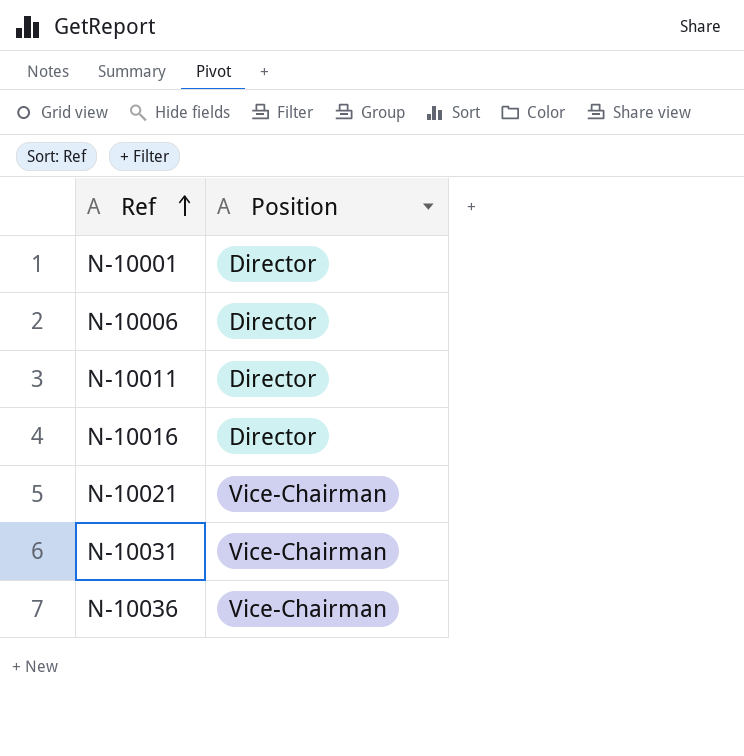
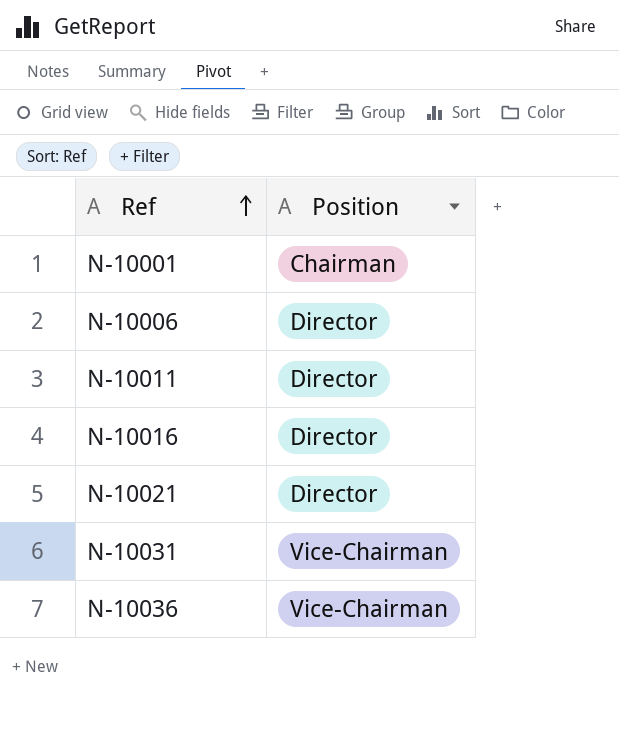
N-10001 | Position: Director -> Chairman
N-10021 | Position: Vice-Chairman -> Director

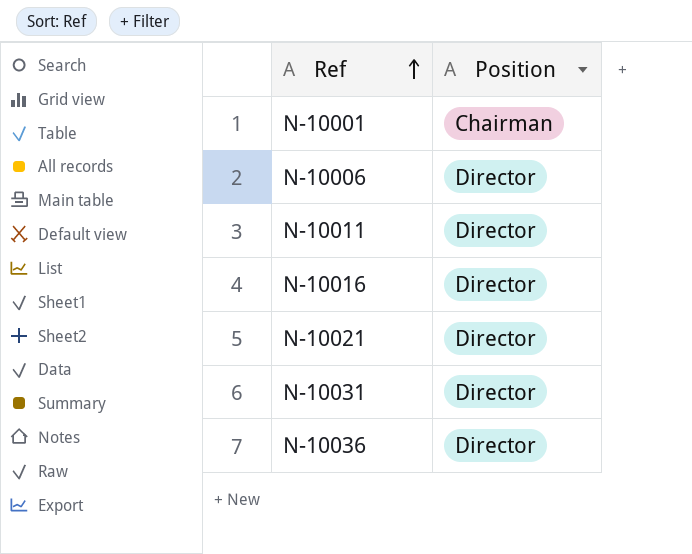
N-10031 | Position: Vice-Chairman -> Director
N-10036 | Position: Vice-Chairman -> Director

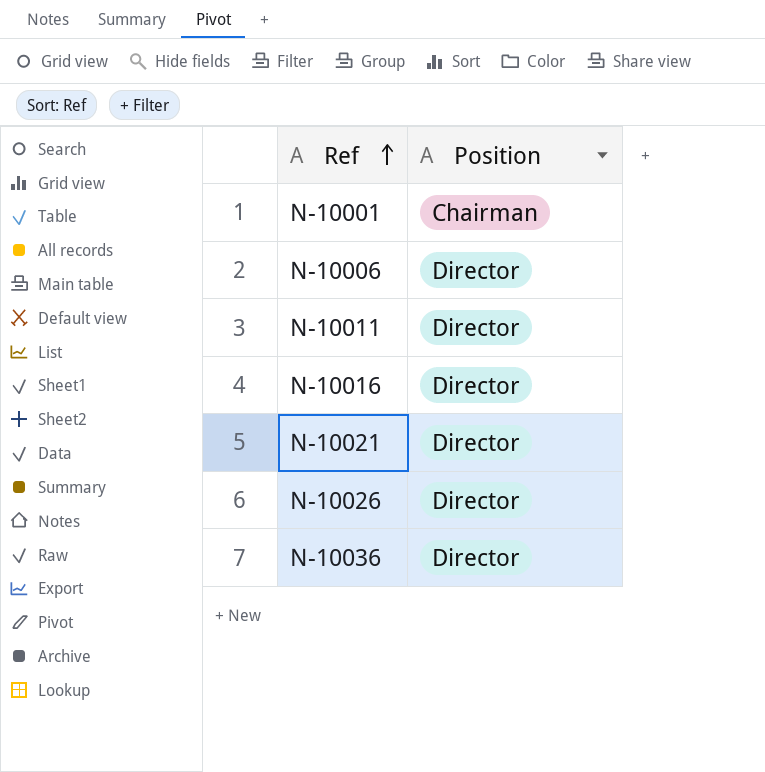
row N-10031: Director -> none
row N-10026: none -> Director

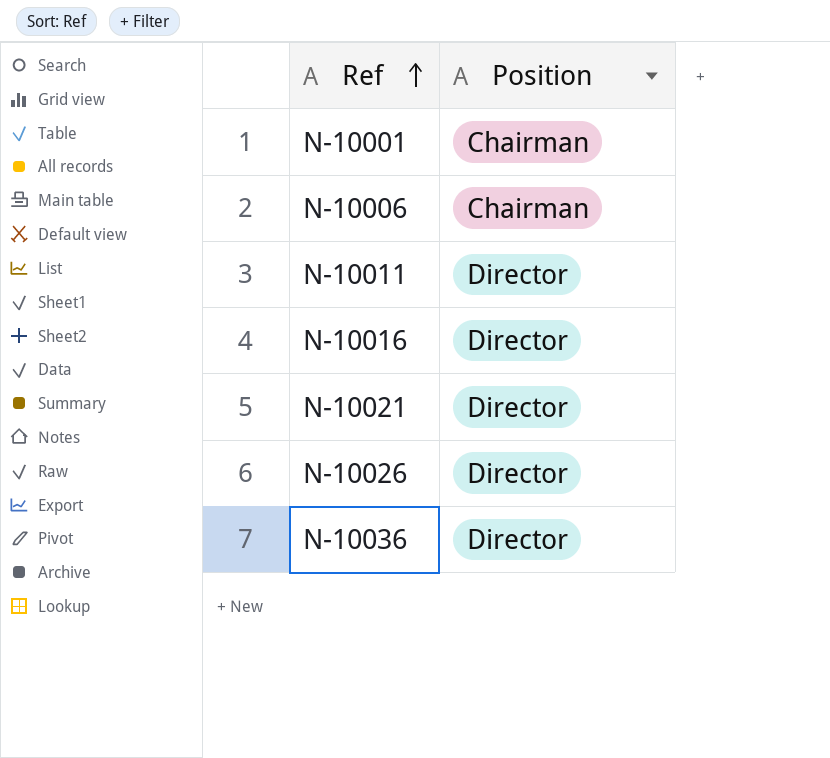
N-10006 | Position: Director -> Chairman

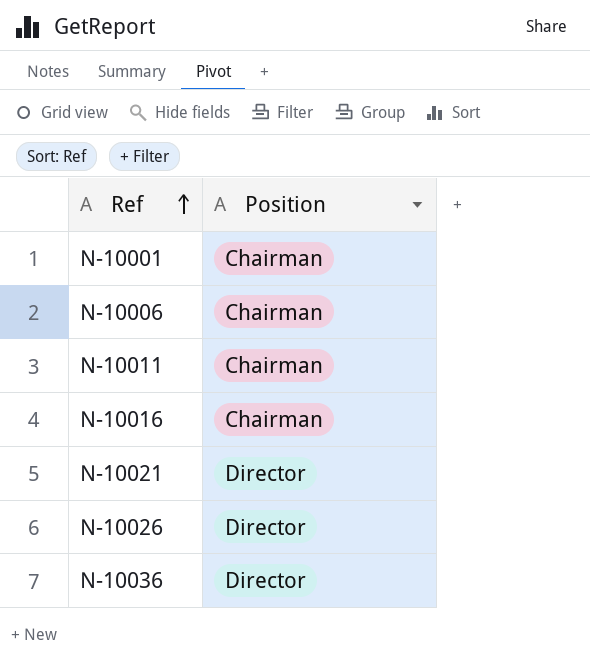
N-10011 | Position: Director -> Chairman
N-10016 | Position: Director -> Chairman

